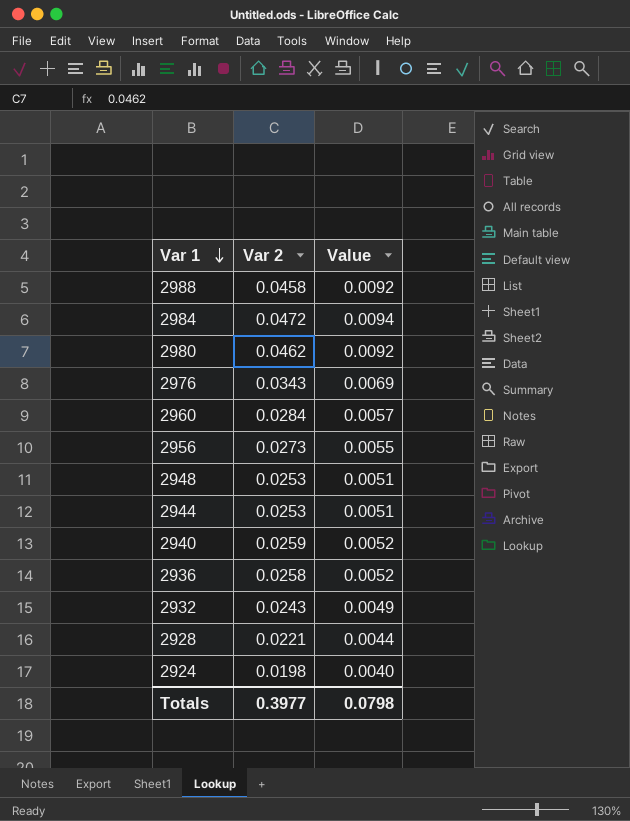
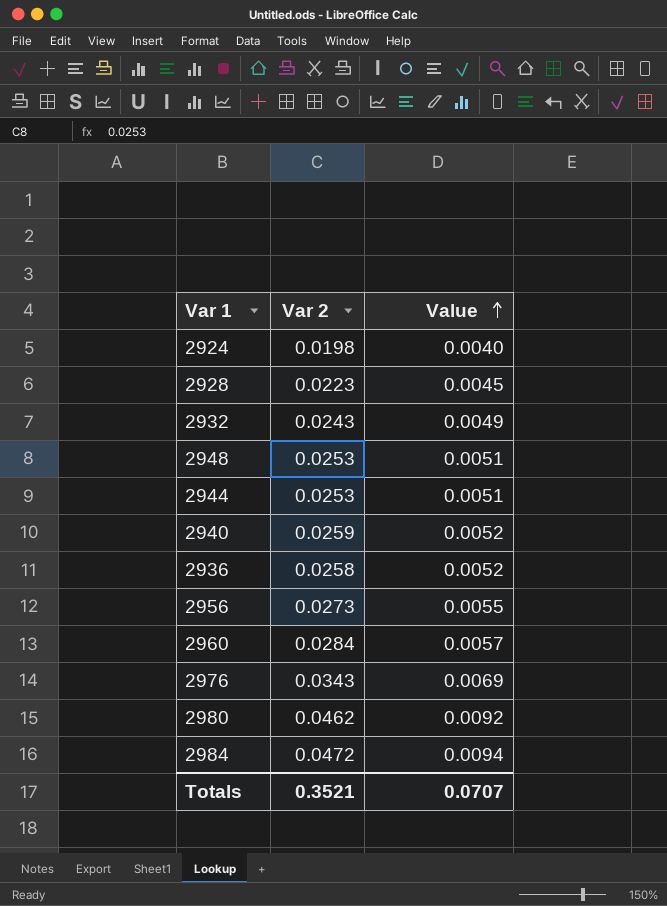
row order: Var 1 descending -> Value ascending
row 2988: 0.0458 | 0.0092 -> none
2928 | Var 2: 0.0221 -> 0.0223
2928 | Value: 0.0044 -> 0.0045
Totals | Var 2: 0.3977 -> 0.3521
Totals | Value: 0.0798 -> 0.0707

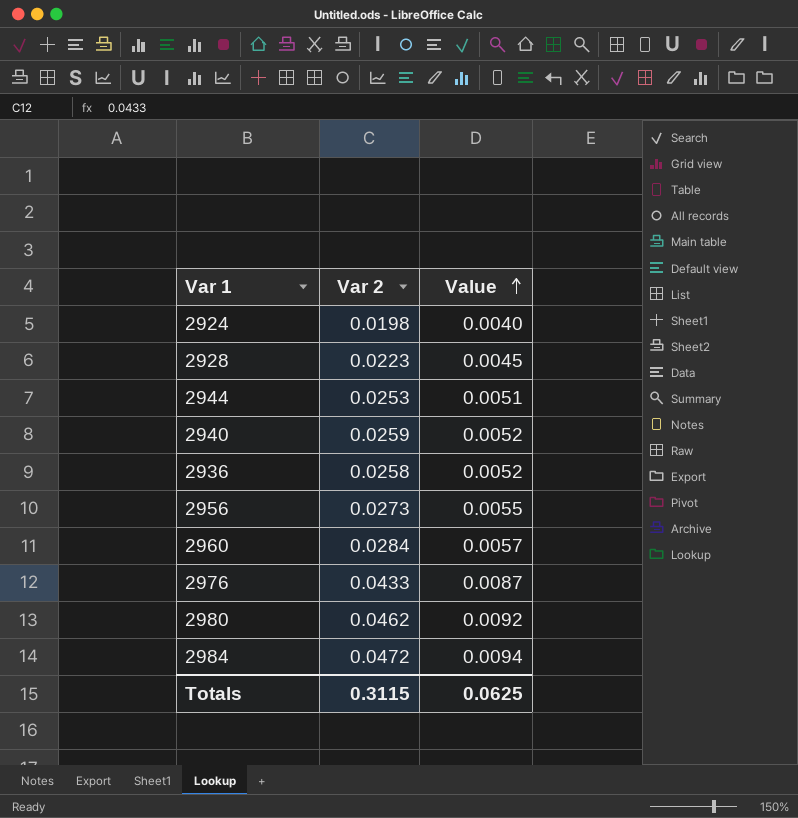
row 2932: 0.0243 | 0.0049 -> none
row 2948: 0.0253 | 0.0051 -> none
2976 | Var 2: 0.0343 -> 0.0433
2976 | Value: 0.0069 -> 0.0087
Totals | Var 2: 0.3521 -> 0.3115
Totals | Value: 0.0707 -> 0.0625

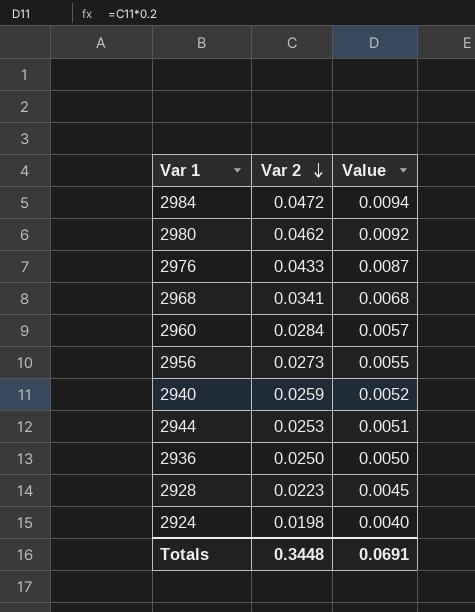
row order: Value ascending -> Var 2 descending
row 2968: none -> 0.0341 | 0.0068
2936 | Var 2: 0.0258 -> 0.0250
2936 | Value: 0.0052 -> 0.0050
Totals | Var 2: 0.3115 -> 0.3448
Totals | Value: 0.0625 -> 0.0691

